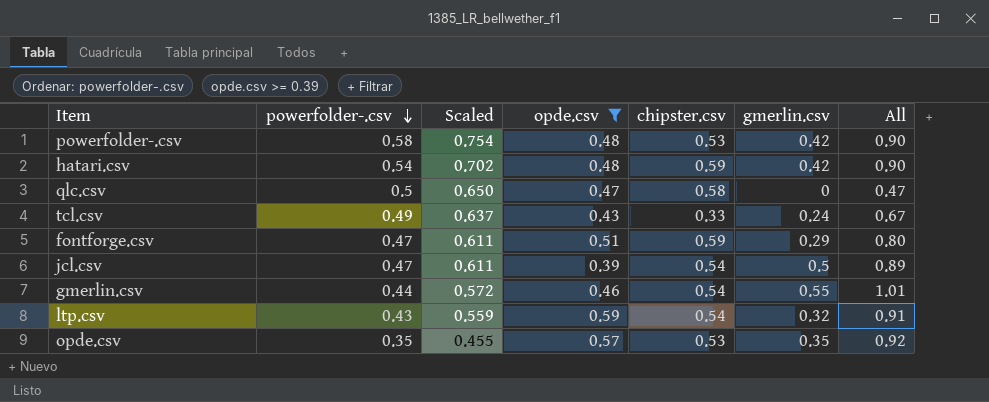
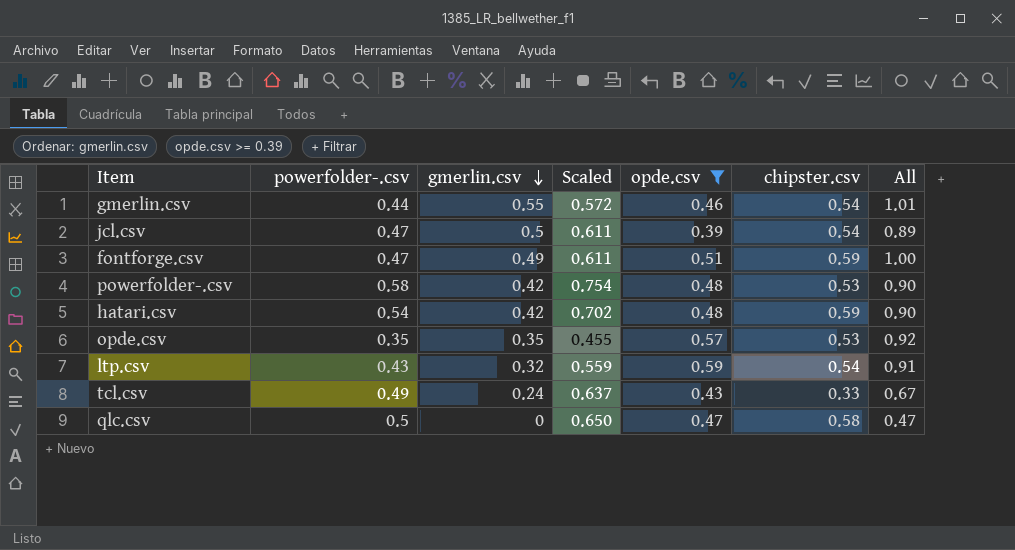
row order: powerfolder-.csv descending -> gmerlin.csv descending
column gmerlin.csv | position: 6 -> 3
fontforge.csv | gmerlin.csv: 0.29 -> 0.49
fontforge.csv | All: 0.80 -> 1.00

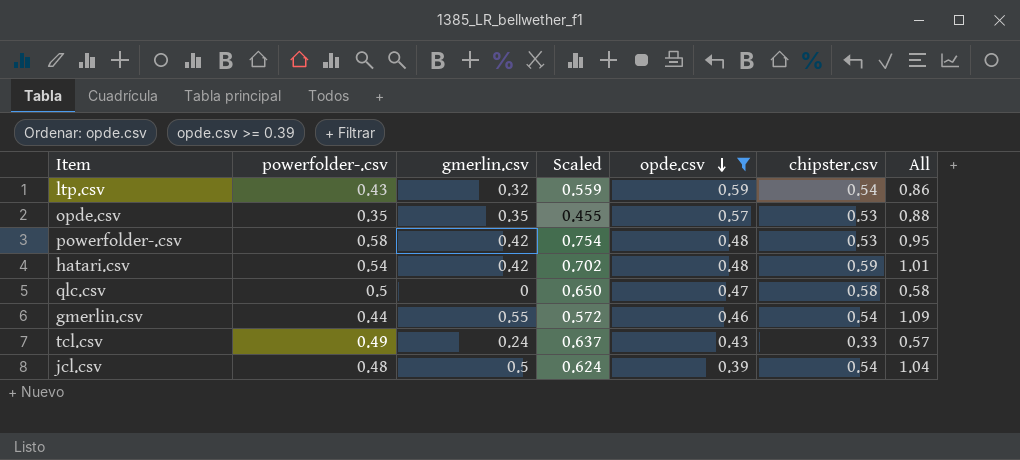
row order: gmerlin.csv descending -> opde.csv descending
column All | formula: [gmerlin.csv] + [opde.csv] -> [gmerlin.csv] + [chipster.csv]
row fontforge.csv: 0.47 | 0.49 | 0.611 | 0.51 | 0.59 | 1.00 -> none
jcl.csv | powerfolder-.csv: 0.47 -> 0.48
jcl.csv | Scaled: 0.611 -> 0.624

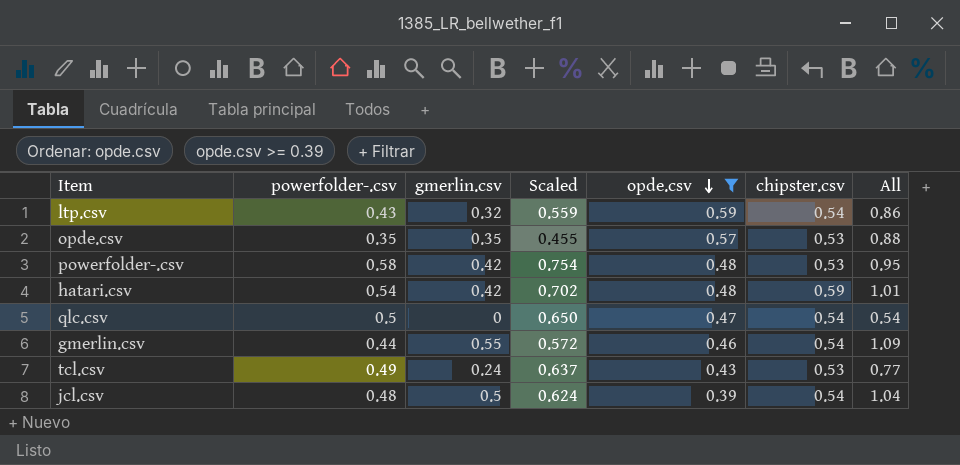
qlc.csv | chipster.csv: 0.58 -> 0.54
qlc.csv | All: 0.58 -> 0.54
tcl.csv | chipster.csv: 0.33 -> 0.53
tcl.csv | All: 0.57 -> 0.77

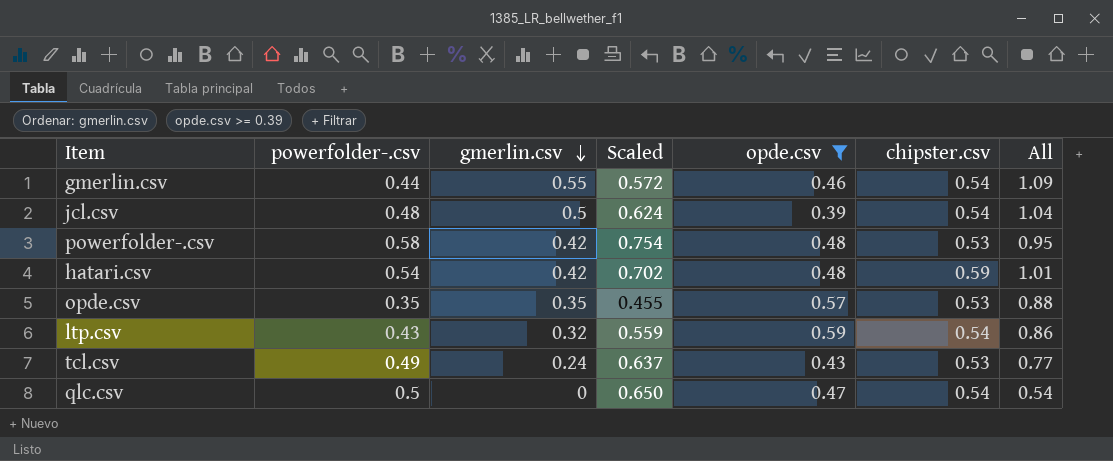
row order: opde.csv descending -> gmerlin.csv descending

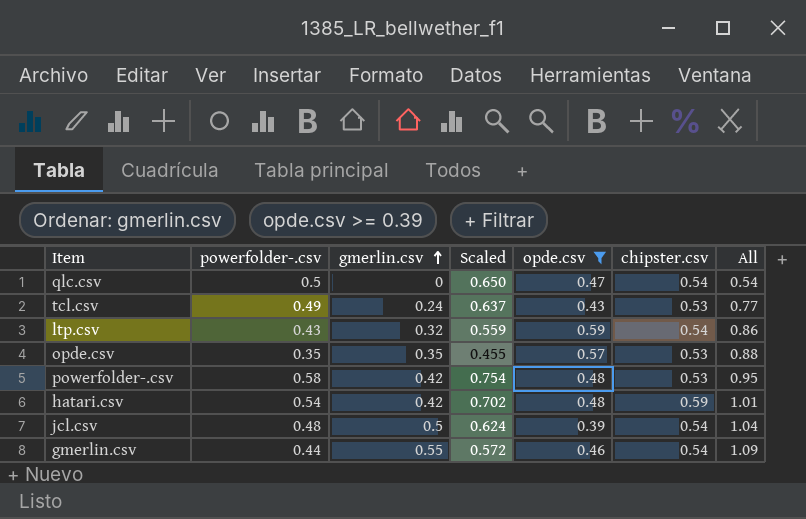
row order: gmerlin.csv descending -> gmerlin.csv ascending

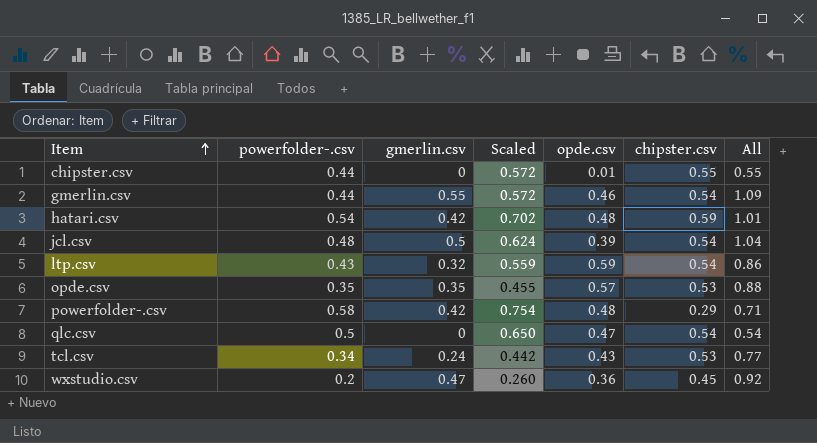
filter: opde.csv >= 0.39 -> none
row order: gmerlin.csv ascending -> Item ascending
powerfolder-.csv | chipster.csv: 0.53 -> 0.29
powerfolder-.csv | All: 0.95 -> 0.71
tcl.csv | powerfolder-.csv: 0.49 -> 0.34
tcl.csv | Scaled: 0.637 -> 0.442

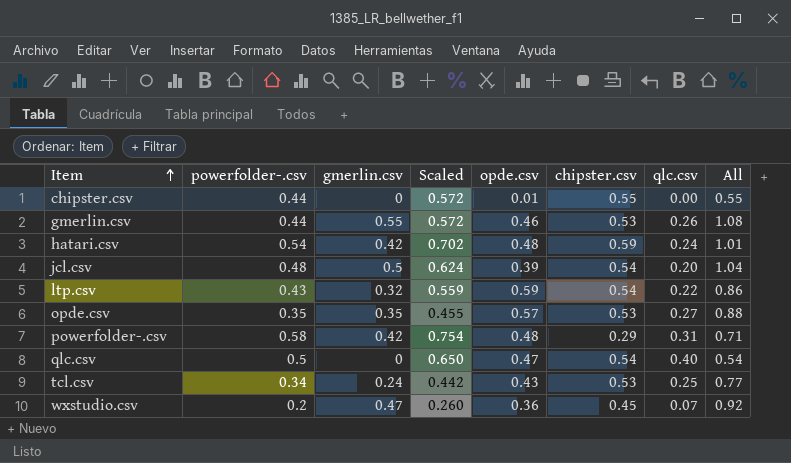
column qlc.csv | position: none -> 7
gmerlin.csv | chipster.csv: 0.54 -> 0.53
gmerlin.csv | All: 1.09 -> 1.08

